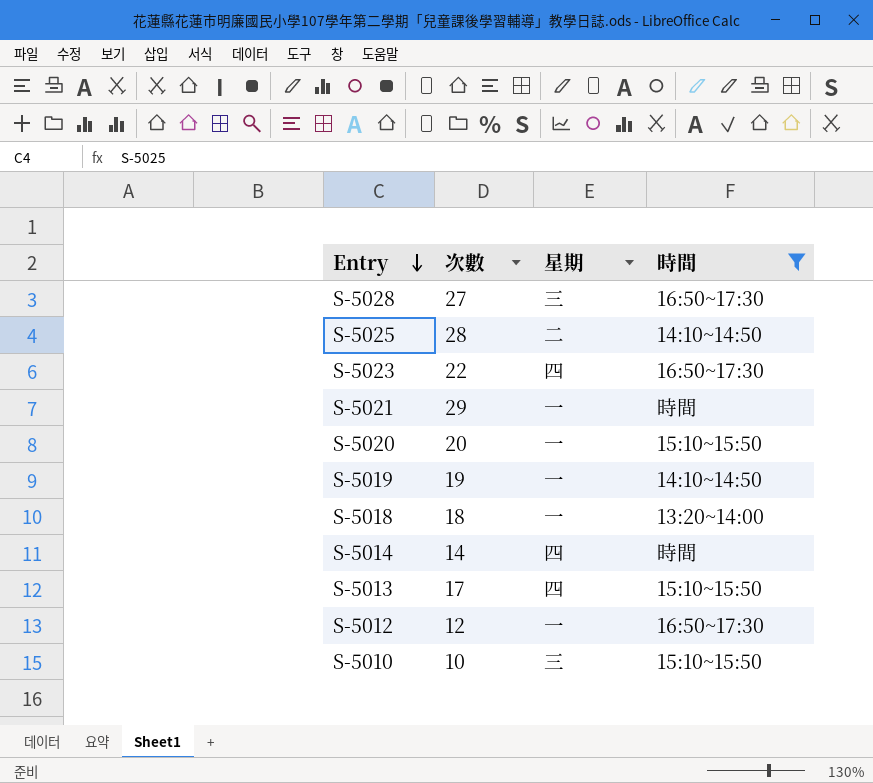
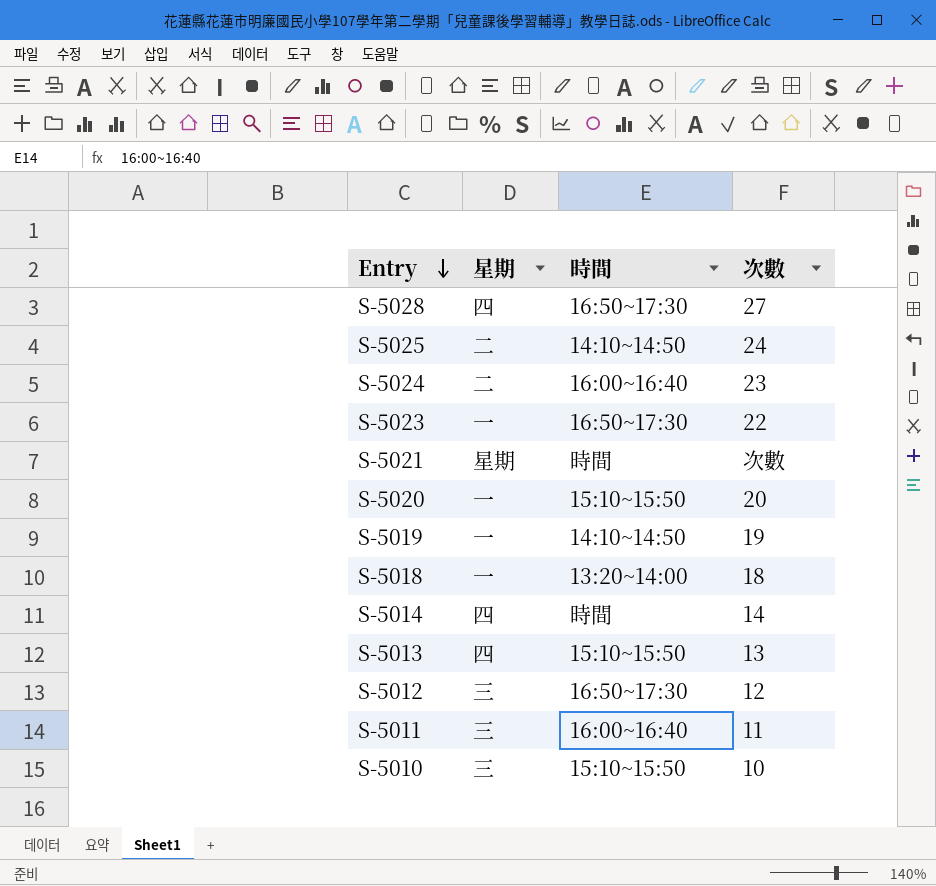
filter: 時間 != 16:00~16:40 -> none
column 次數 | position: 2 -> 4
S-5028 | 星期: 三 -> 四
S-5025 | 次數: 28 -> 24
S-5023 | 星期: 四 -> 一
S-5021 | 星期: 一 -> 星期
S-5021 | 次數: 29 -> 次數
S-5013 | 次數: 17 -> 13
S-5012 | 星期: 一 -> 三

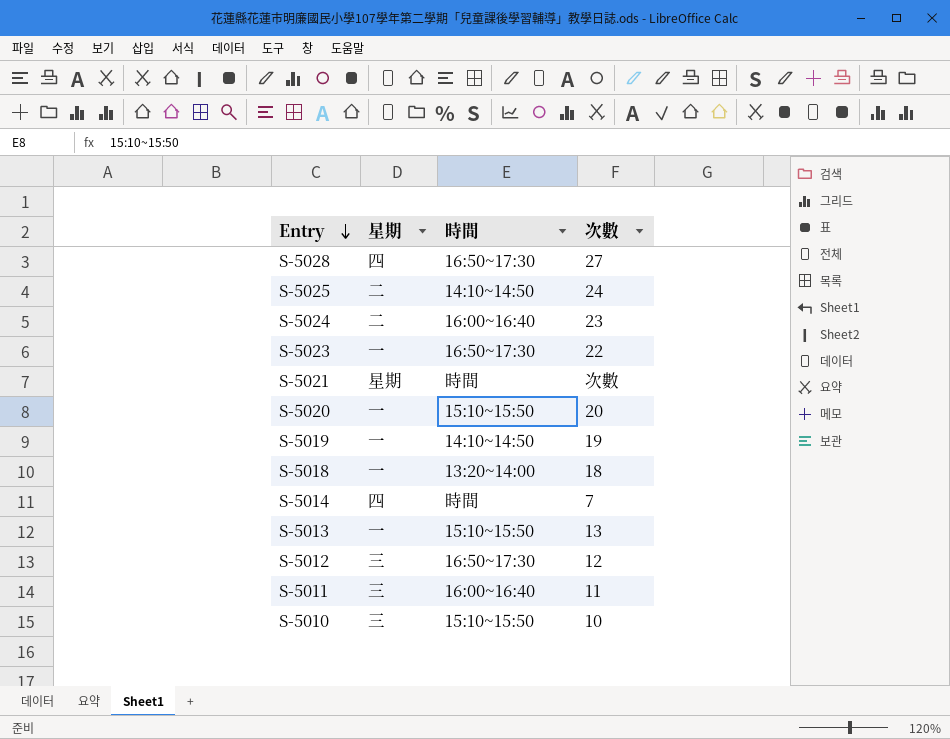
S-5014 | 次數: 14 -> 7
S-5013 | 星期: 四 -> 一

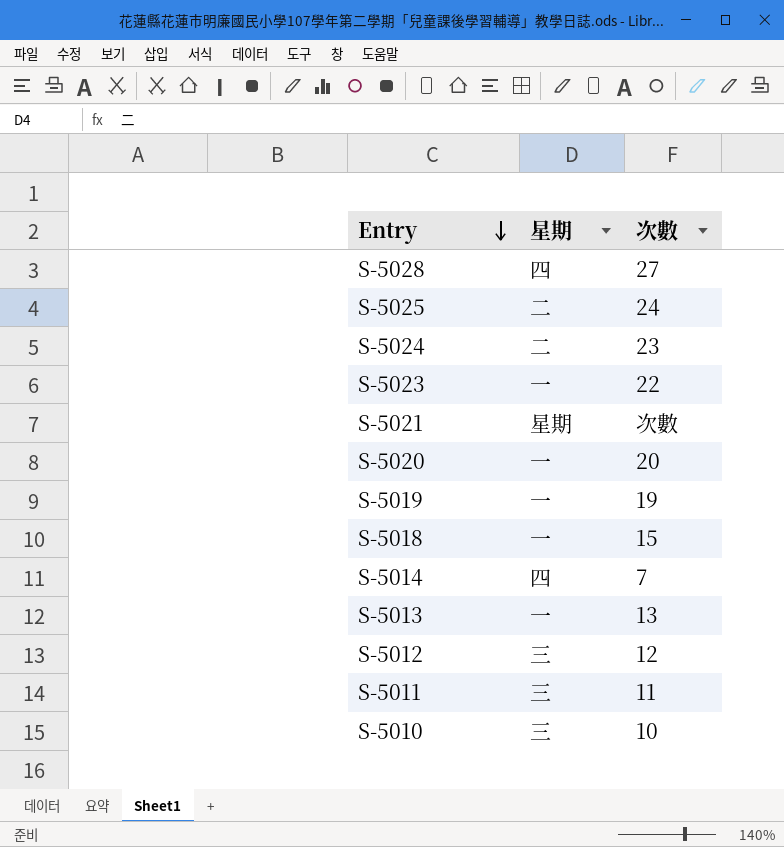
column 時間 | position: 3 -> none
S-5018 | 次數: 18 -> 15

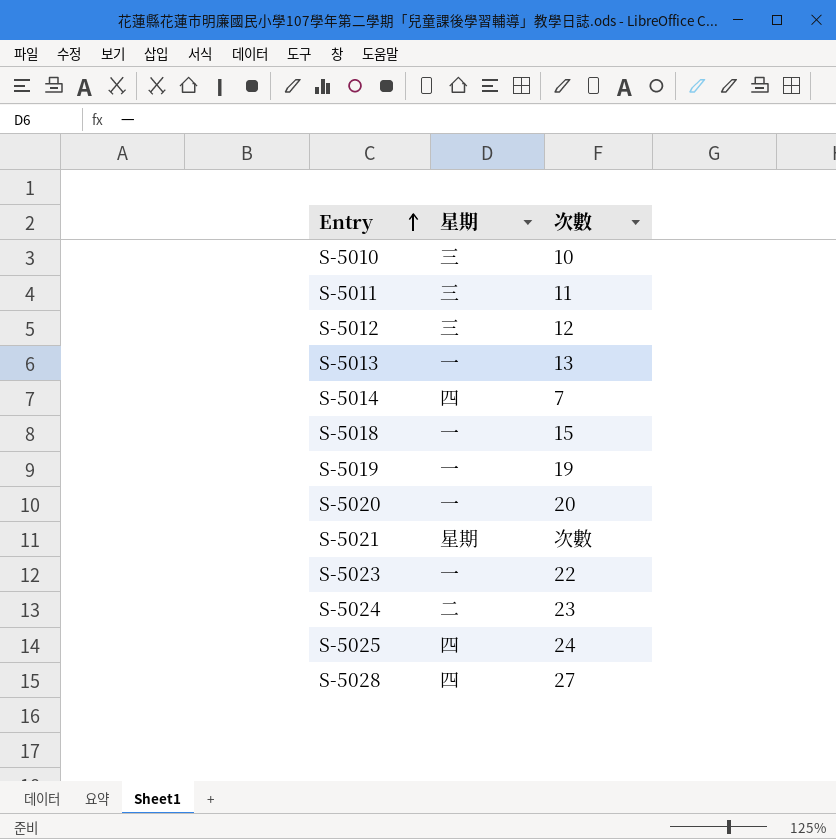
row order: Entry descending -> Entry ascending
S-5025 | 星期: 二 -> 四

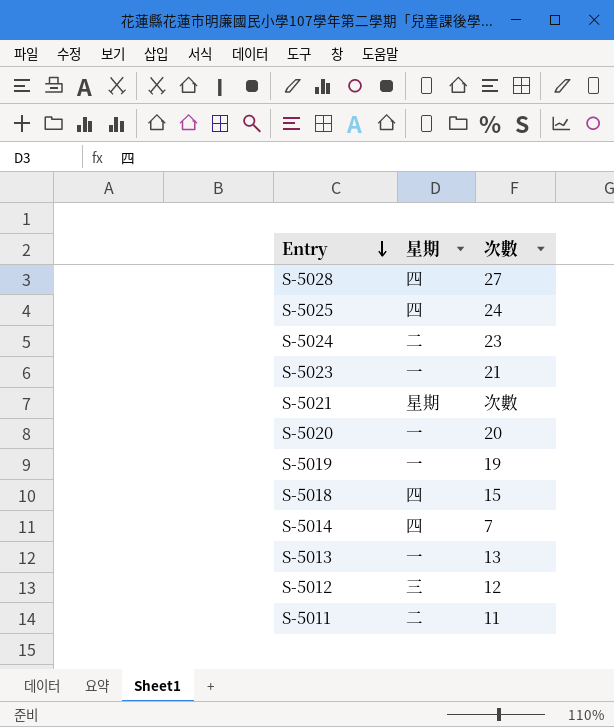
row order: Entry ascending -> Entry descending
row S-5010: 三 | 10 -> none
S-5023 | 次數: 22 -> 21
S-5018 | 星期: 一 -> 四
S-5011 | 星期: 三 -> 二

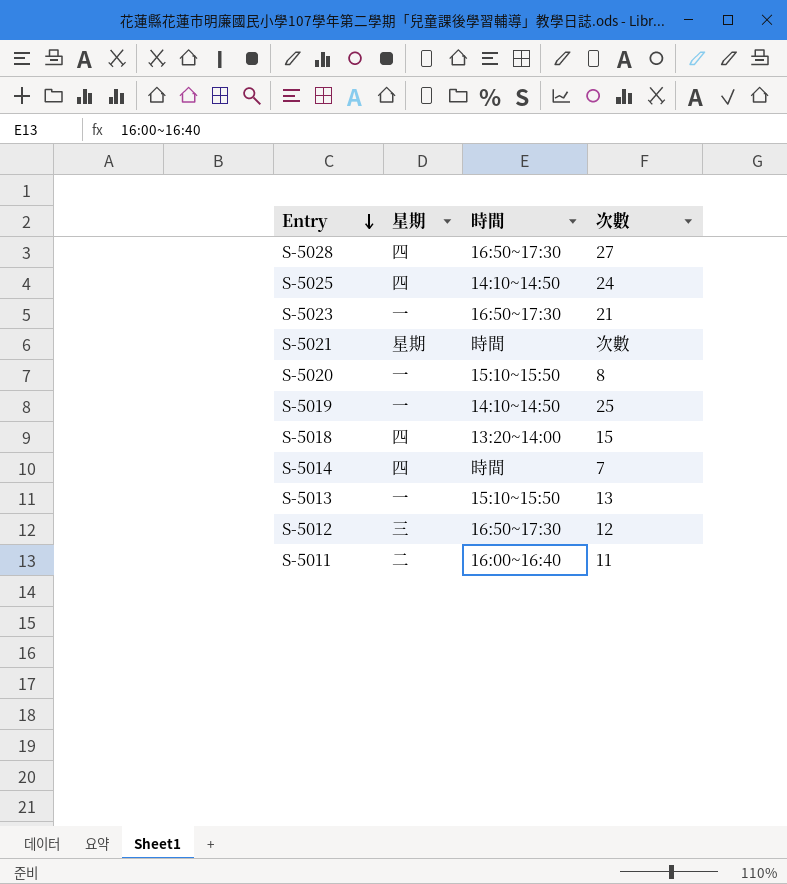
column 時間 | position: none -> 3
row S-5024: 二 | 23 -> none
S-5020 | 次數: 20 -> 8
S-5019 | 次數: 19 -> 25

